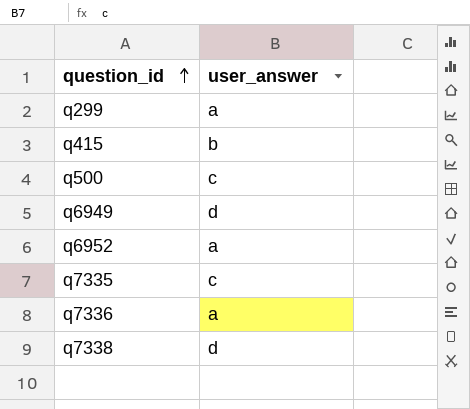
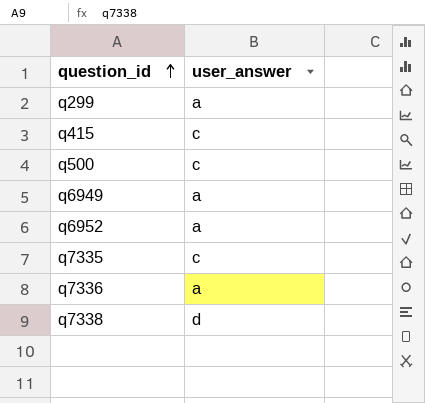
q415 | user_answer: b -> c
q6949 | user_answer: d -> a

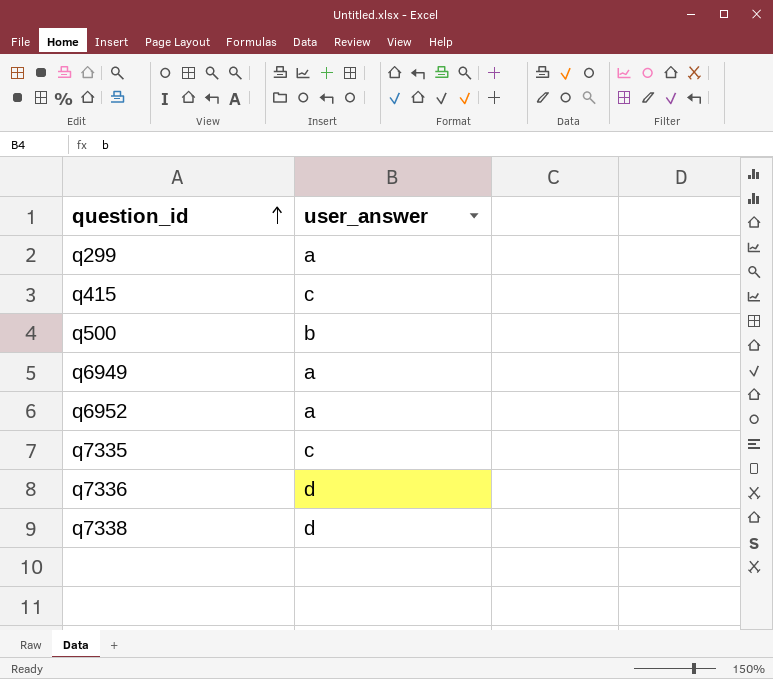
q500 | user_answer: c -> b
q7336 | user_answer: a -> d

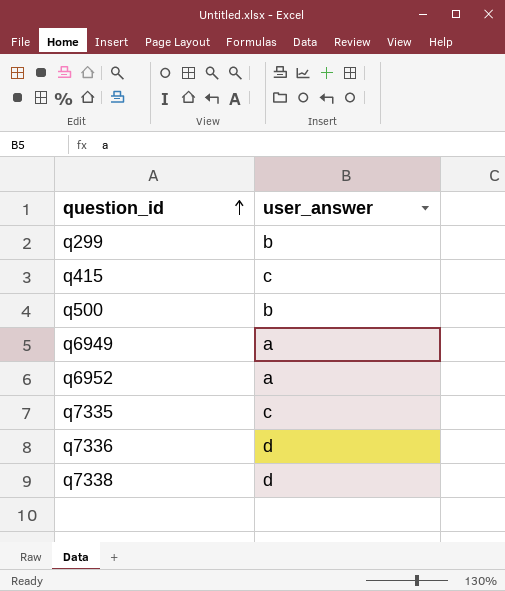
q299 | user_answer: a -> b

